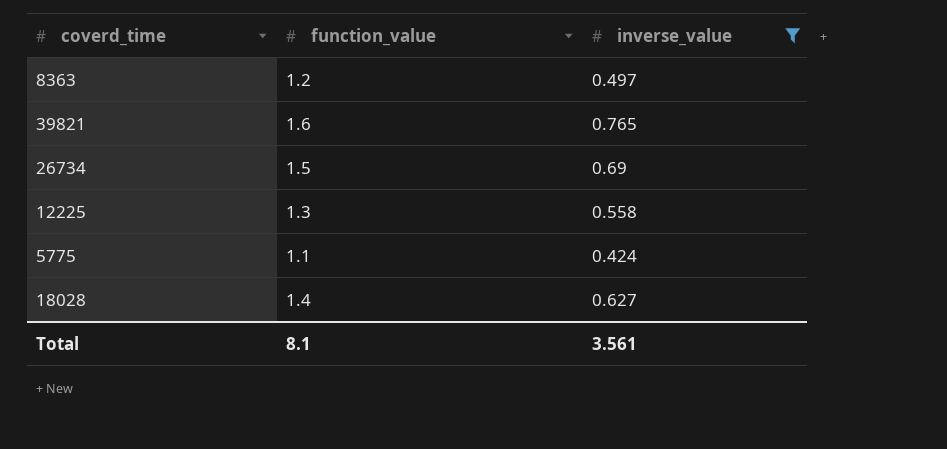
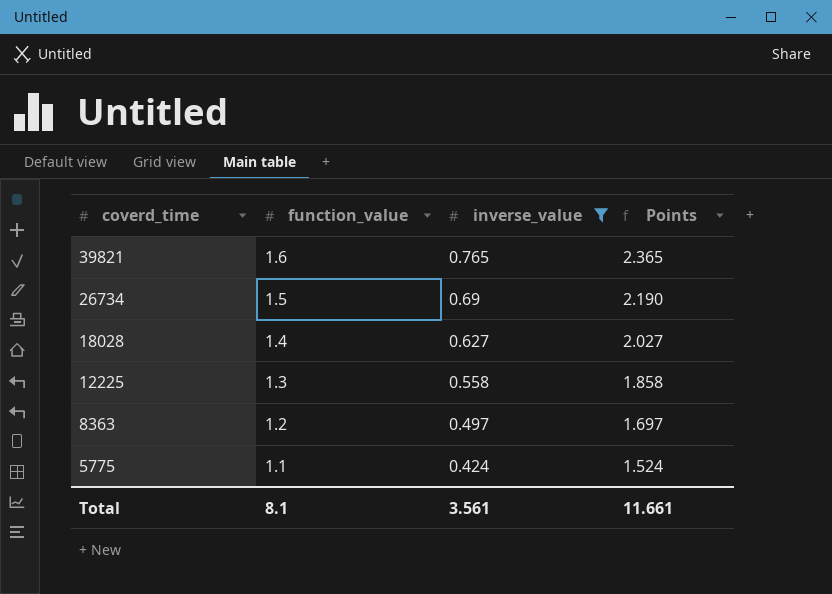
row order: none -> coverd_time descending
column Points | formula: none -> [function_value] + [inverse_value]

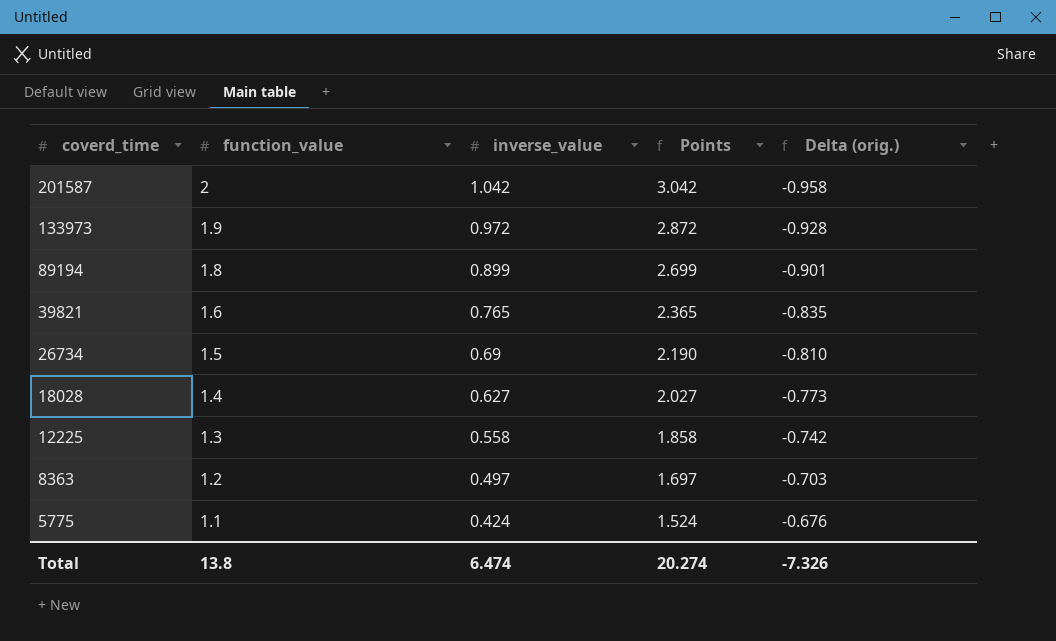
filter: inverse_value <= 0.765 -> none
column Delta (orig.) | formula: none -> [inverse_value] - [function_value]
Total | function_value: 8.1 -> 13.8
Total | inverse_value: 3.561 -> 6.474
Total | Points: 11.661 -> 20.274

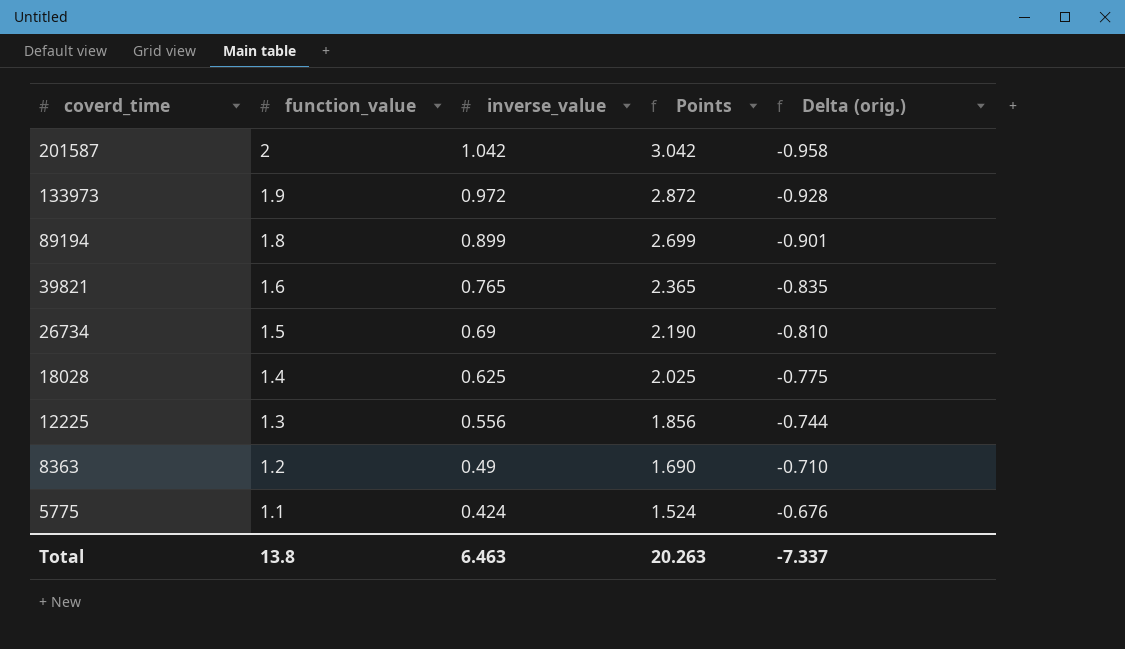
18028 | inverse_value: 0.627 -> 0.625
18028 | Points: 2.027 -> 2.025
18028 | Delta (orig.): -0.773 -> -0.775
12225 | inverse_value: 0.558 -> 0.556
12225 | Points: 1.858 -> 1.856
12225 | Delta (orig.): -0.742 -> -0.744
8363 | inverse_value: 0.497 -> 0.49
8363 | Points: 1.697 -> 1.690
8363 | Delta (orig.): -0.703 -> -0.710
Total | inverse_value: 6.474 -> 6.463
Total | Points: 20.274 -> 20.263
Total | Delta (orig.): -7.326 -> -7.337

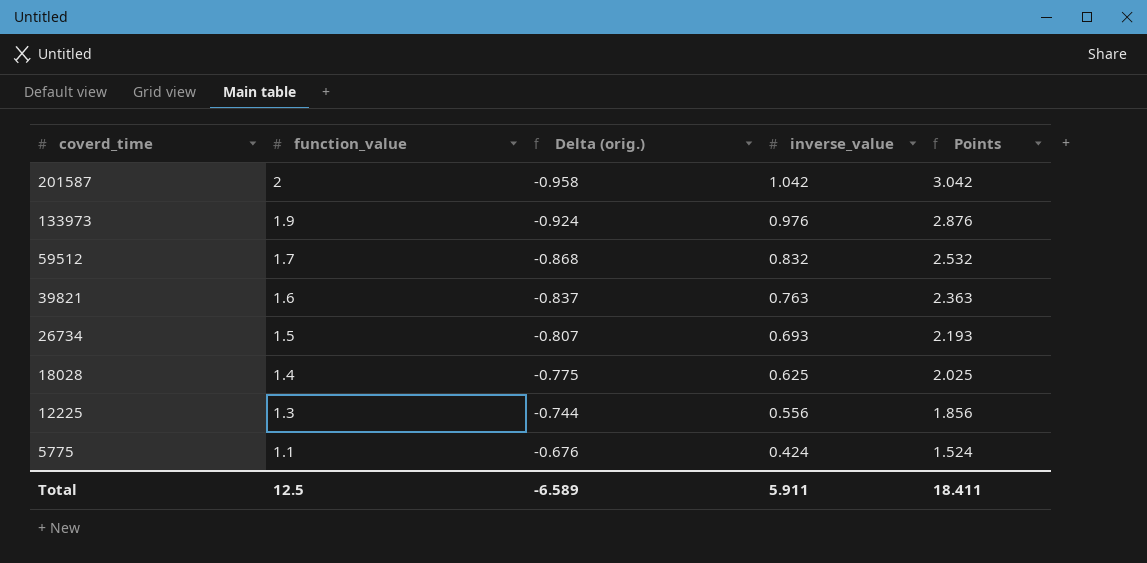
column Delta (orig.) | position: 5 -> 3
row 89194: 1.8 | 0.899 | 2.699 | -0.901 -> none
row 8363: 1.2 | 0.49 | 1.690 | -0.710 -> none
133973 | Delta (orig.): -0.928 -> -0.924
133973 | inverse_value: 0.972 -> 0.976
133973 | Points: 2.872 -> 2.876
row 59512: none -> 1.7 | -0.868 | 0.832 | 2.532
39821 | Delta (orig.): -0.835 -> -0.837
39821 | inverse_value: 0.765 -> 0.763
39821 | Points: 2.365 -> 2.363
26734 | Delta (orig.): -0.810 -> -0.807
26734 | inverse_value: 0.69 -> 0.693
26734 | Points: 2.190 -> 2.193
Total | function_value: 13.8 -> 12.5
Total | Delta (orig.): -7.337 -> -6.589
Total | inverse_value: 6.463 -> 5.911
Total | Points: 20.263 -> 18.411

